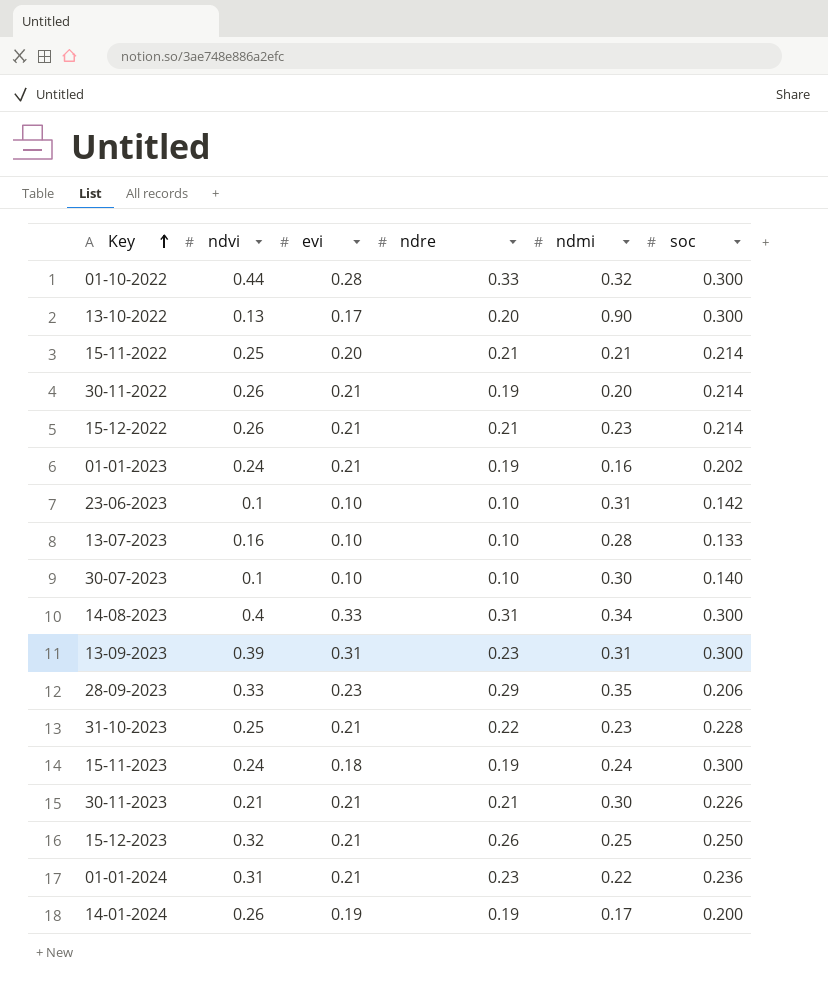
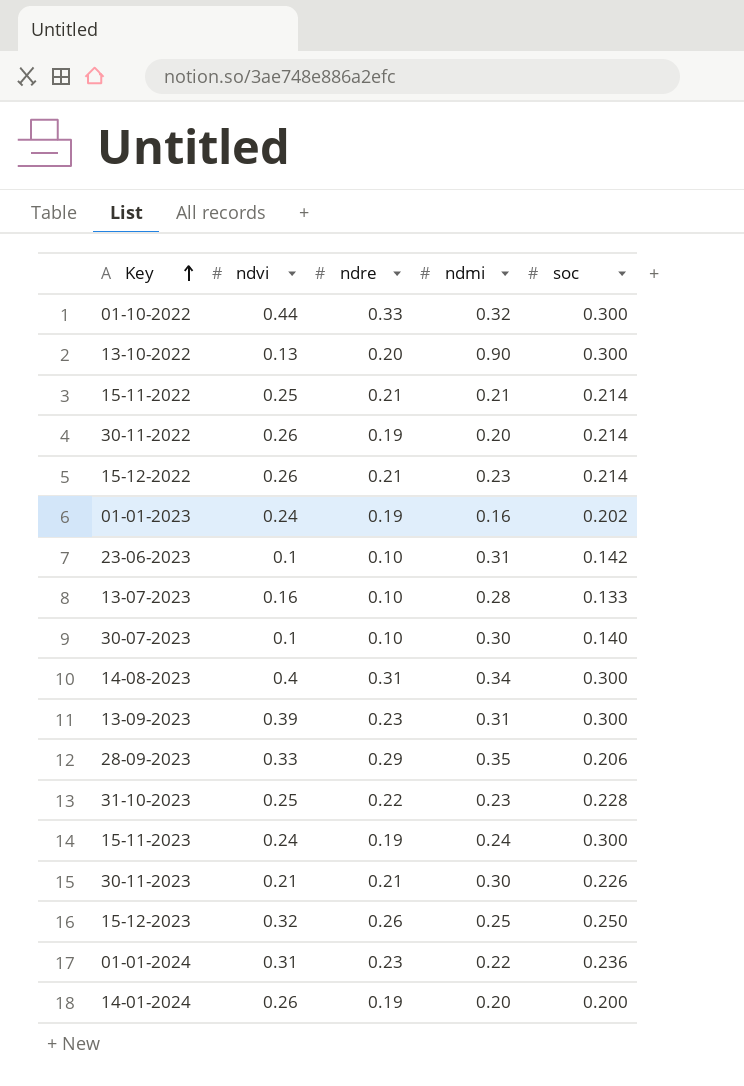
column evi | position: 3 -> none
14-01-2024 | ndmi: 0.17 -> 0.20

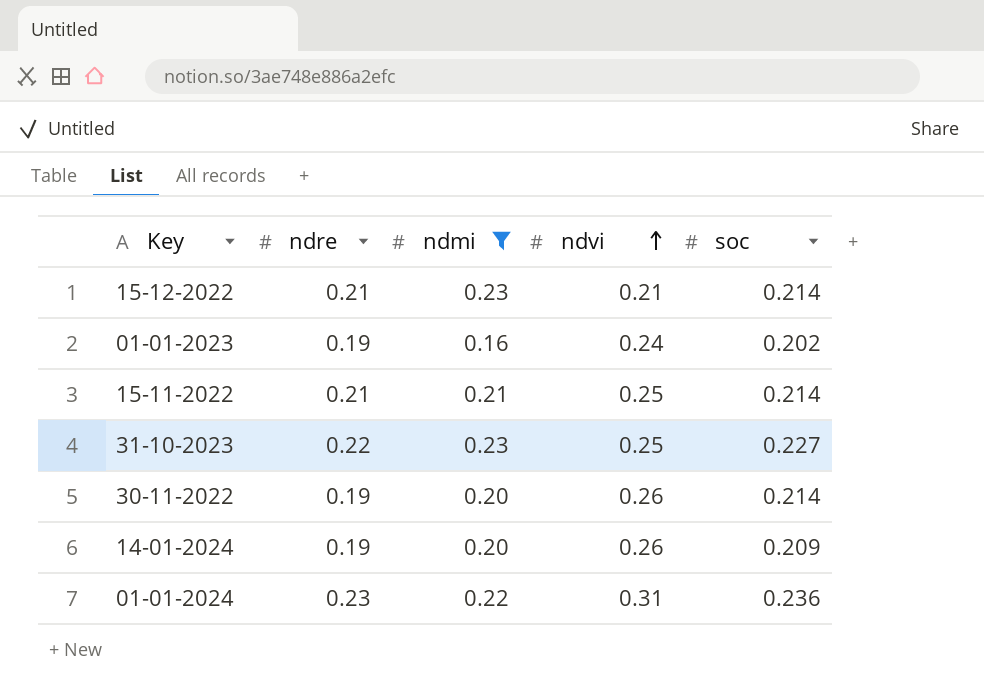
filter: none -> ndmi <= 0.23
row order: Key ascending -> ndvi ascending
column ndvi | position: 2 -> 4
15-12-2022 | ndvi: 0.26 -> 0.21
31-10-2023 | soc: 0.228 -> 0.227
14-01-2024 | soc: 0.200 -> 0.209

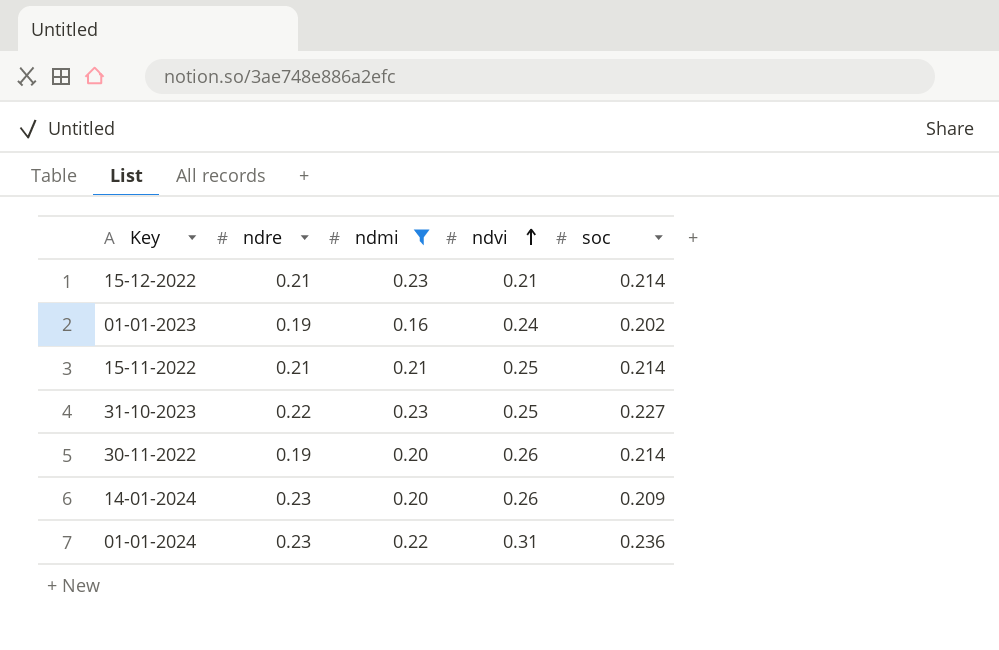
14-01-2024 | ndre: 0.19 -> 0.23

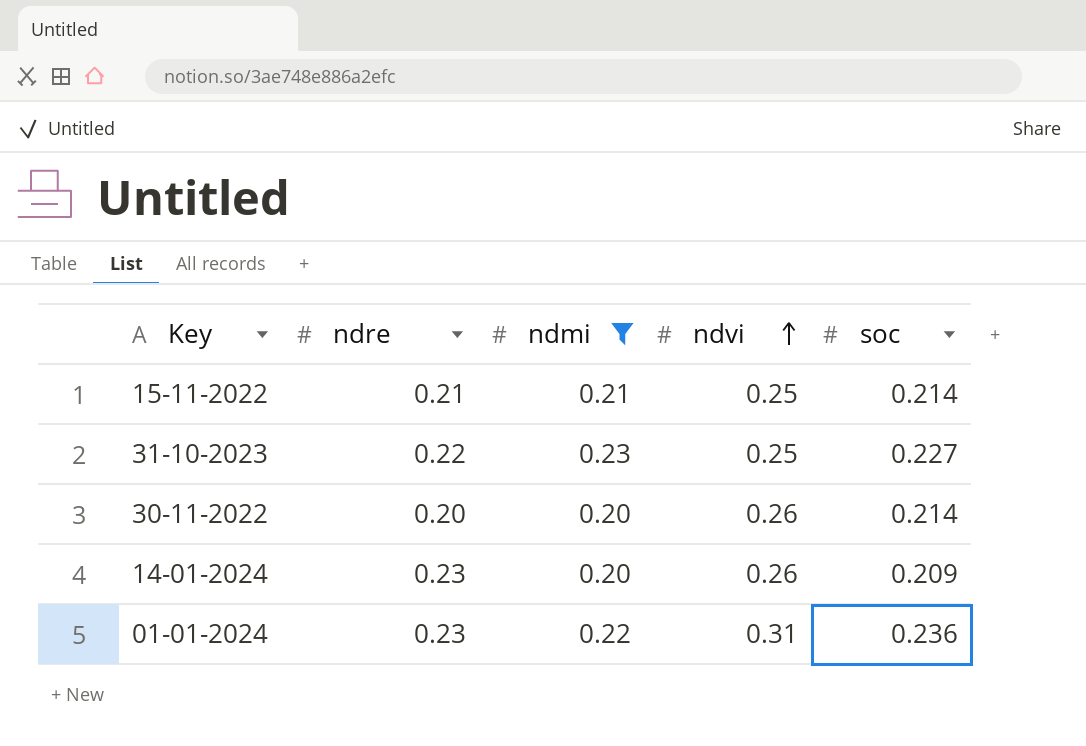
row 15-12-2022: 0.21 | 0.23 | 0.21 | 0.214 -> none
row 01-01-2023: 0.19 | 0.16 | 0.24 | 0.202 -> none
30-11-2022 | ndre: 0.19 -> 0.20

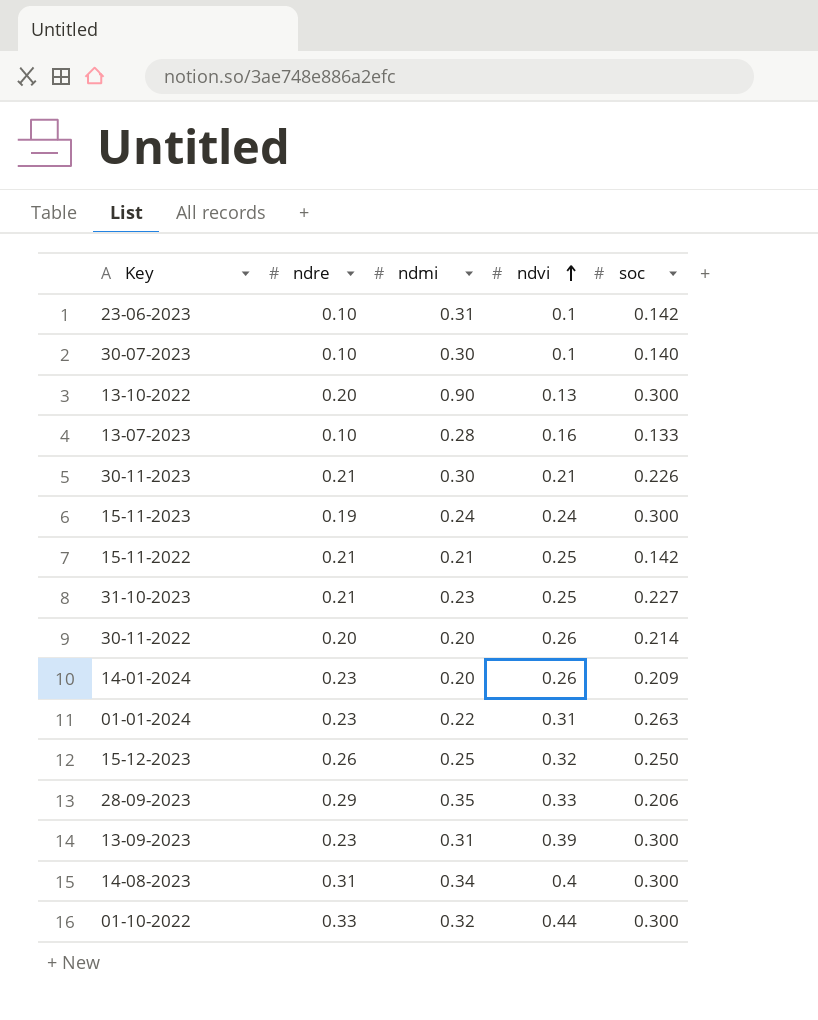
filter: ndmi <= 0.23 -> none
15-11-2022 | soc: 0.214 -> 0.142
31-10-2023 | ndre: 0.22 -> 0.21
01-01-2024 | soc: 0.236 -> 0.263

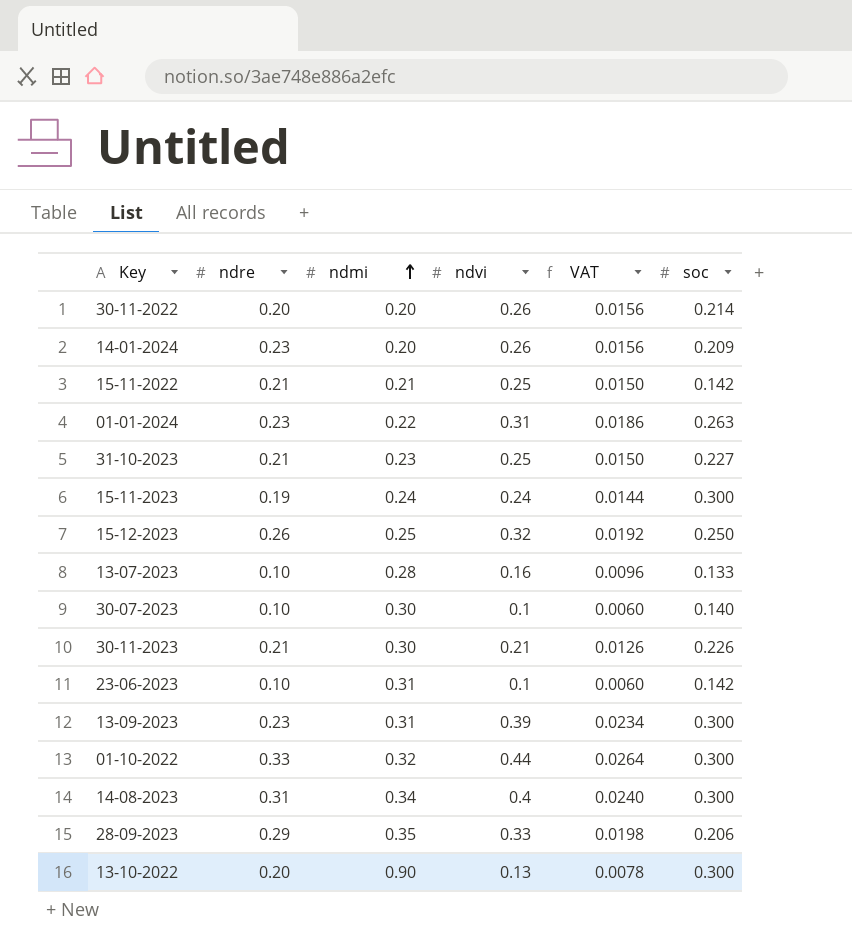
row order: ndvi ascending -> ndmi ascending
column VAT | formula: none -> [ndvi] * 0.06

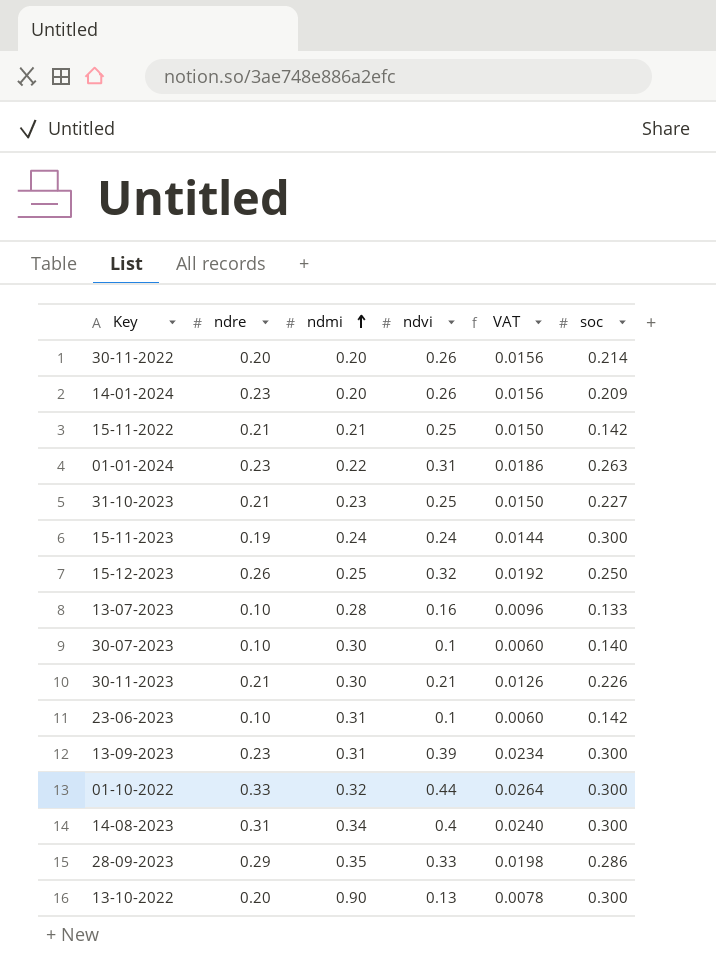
28-09-2023 | soc: 0.206 -> 0.286

